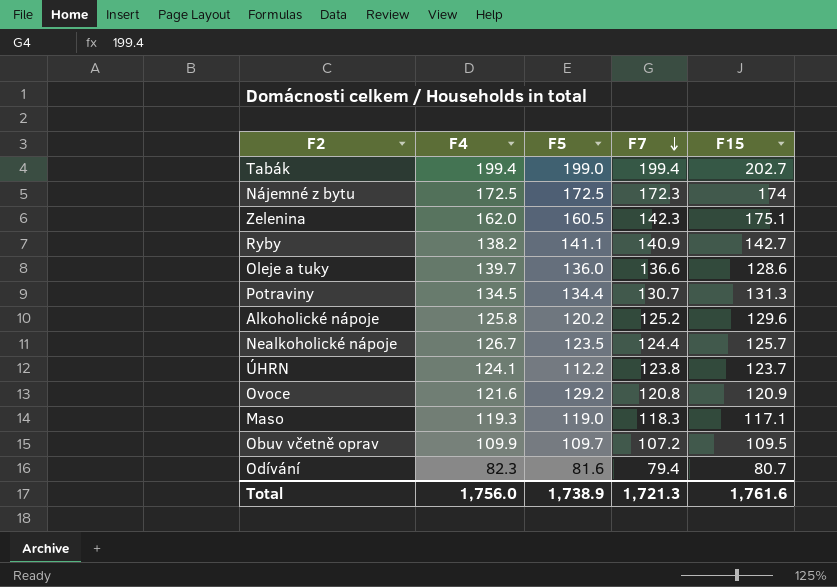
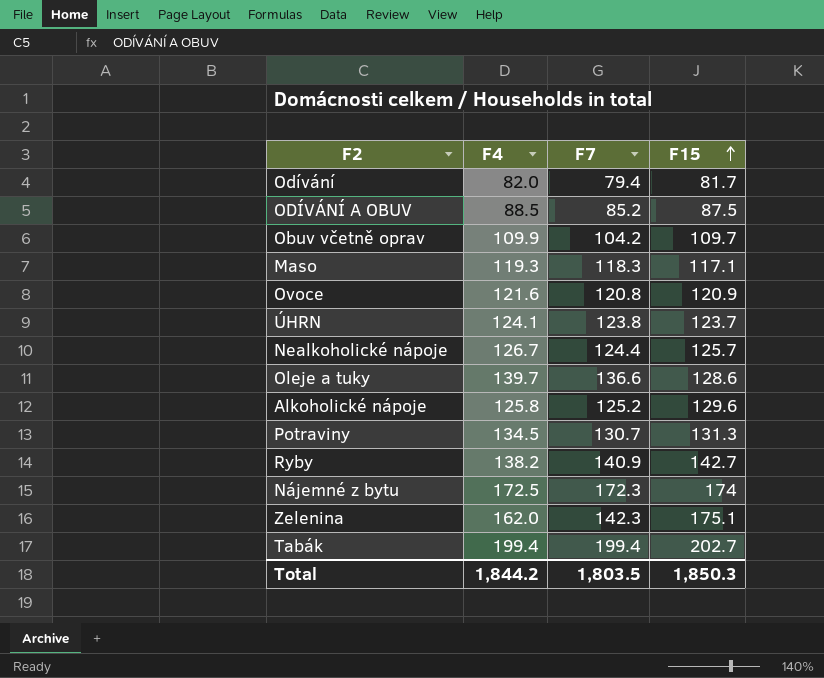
row order: F7 descending -> F15 ascending
column F5 | position: 3 -> none
Odívání | F4: 82.3 -> 82.0
Odívání | F15: 80.7 -> 81.7
row ODÍVÁNÍ A OBUV: none -> 88.5 | 85.2 | 87.5
Obuv včetně oprav | F7: 107.2 -> 104.2
Obuv včetně oprav | F15: 109.5 -> 109.7
Total | F4: 1,756.0 -> 1,844.2
Total | F7: 1,721.3 -> 1,803.5
Total | F15: 1,761.6 -> 1,850.3

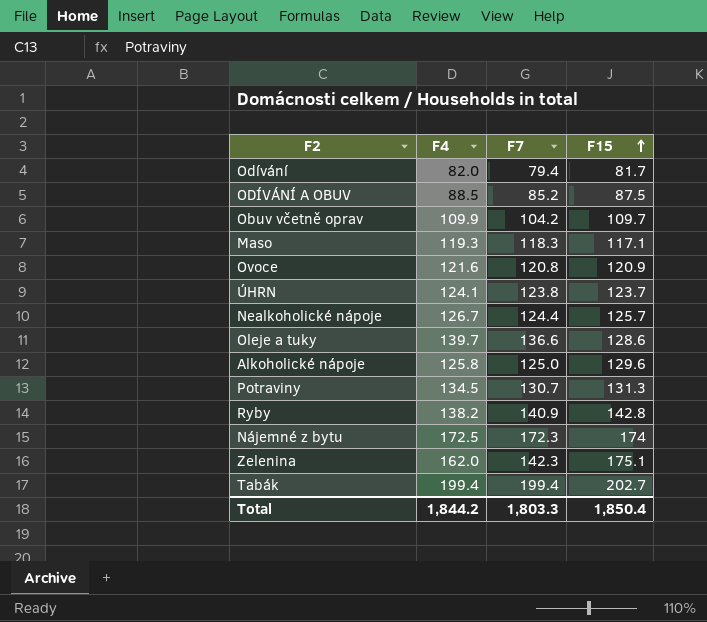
Alkoholické nápoje | F7: 125.2 -> 125.0
Ryby | F15: 142.7 -> 142.8
Total | F7: 1,803.5 -> 1,803.3
Total | F15: 1,850.3 -> 1,850.4

